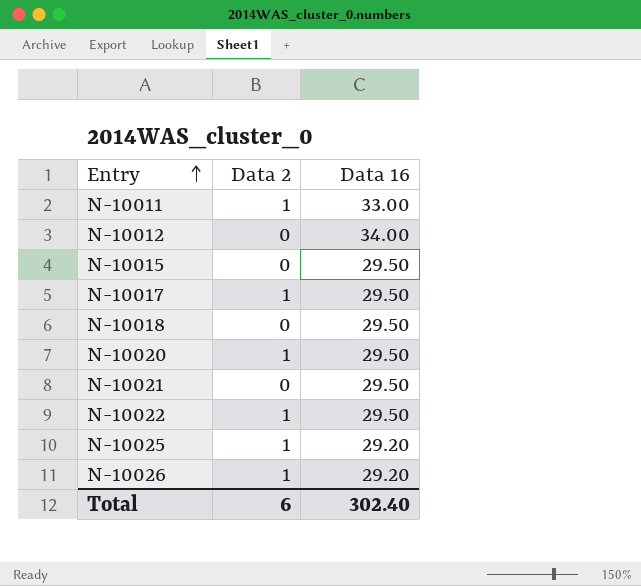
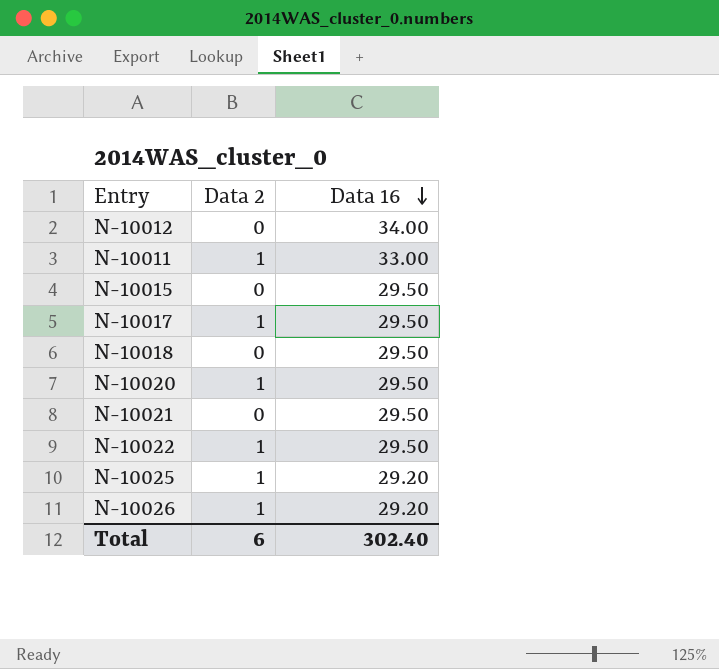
row order: Entry ascending -> Data 16 descending

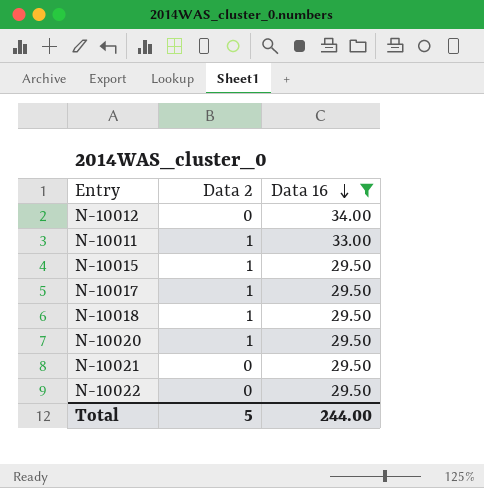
filter: none -> Data 16 != 29.20
N-10015 | Data 2: 0 -> 1
N-10018 | Data 2: 0 -> 1
N-10022 | Data 2: 1 -> 0
Total | Data 2: 6 -> 5
Total | Data 16: 302.40 -> 244.00

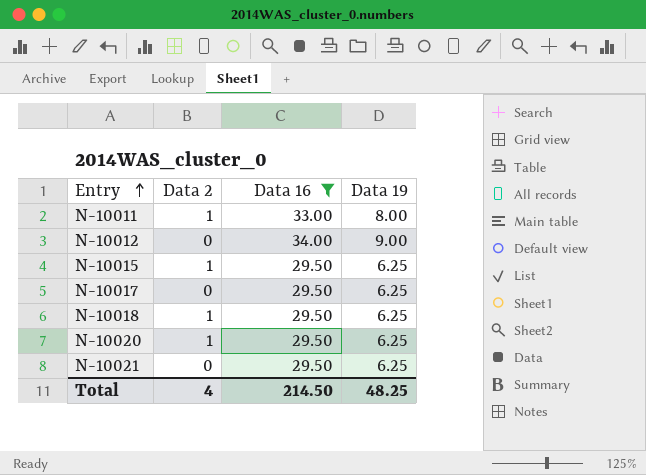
row order: Data 16 descending -> Entry ascending
column Data 19 | position: none -> 4
row N-10022: 0 | 29.50 -> none
N-10017 | Data 2: 1 -> 0
Total | Data 2: 5 -> 4
Total | Data 16: 244.00 -> 214.50

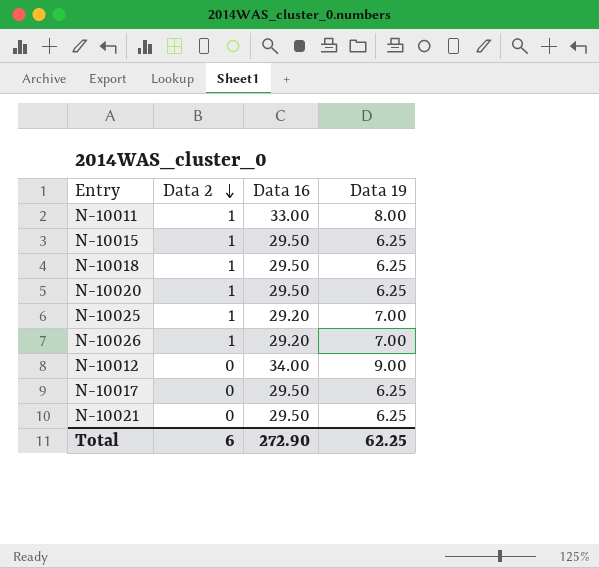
filter: Data 16 != 29.20 -> none
row order: Entry ascending -> Data 2 descending
Total | Data 2: 4 -> 6
Total | Data 16: 214.50 -> 272.90
Total | Data 19: 48.25 -> 62.25

